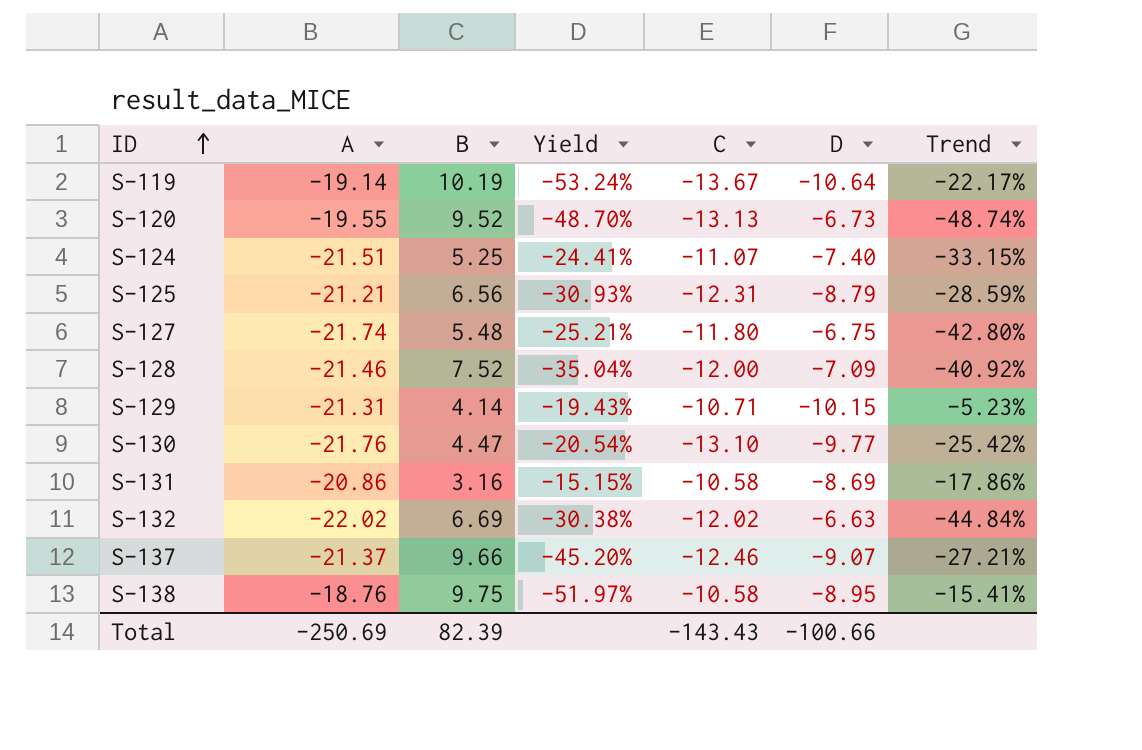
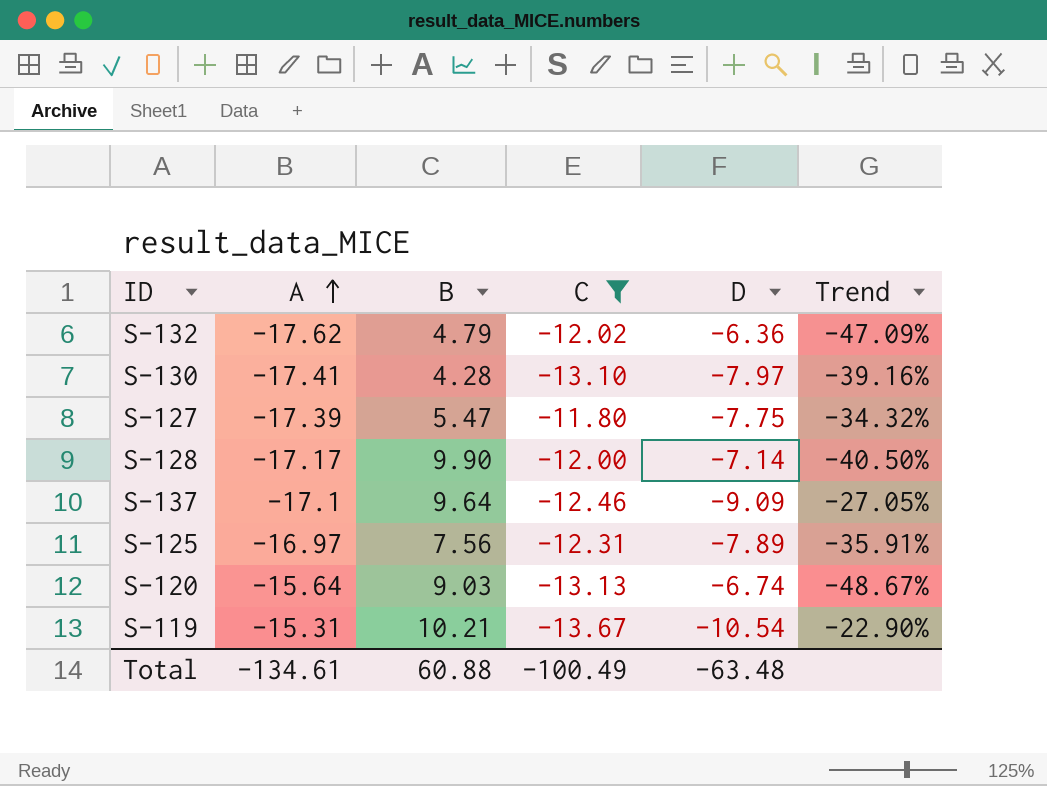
filter: none -> C <= -11.80
row order: ID ascending -> A ascending
column Yield | formula: [B] / [A] -> none
S-132 | A: -22.02 -> -17.62
S-132 | B: 6.69 -> 4.79
S-132 | D: -6.63 -> -6.36
S-132 | Trend: -44.84% -> -47.09%
S-130 | A: -21.76 -> -17.41
S-130 | B: 4.47 -> 4.28
S-130 | D: -9.77 -> -7.97
S-130 | Trend: -25.42% -> -39.16%
S-127 | A: -21.74 -> -17.39
S-127 | B: 5.48 -> 5.47
S-127 | D: -6.75 -> -7.75
S-127 | Trend: -42.80% -> -34.32%
S-128 | A: -21.46 -> -17.17
S-128 | B: 7.52 -> 9.90
S-128 | D: -7.09 -> -7.14
S-128 | Trend: -40.92% -> -40.50%
S-137 | A: -21.37 -> -17.1
S-137 | B: 9.66 -> 9.64
S-137 | D: -9.07 -> -9.09
S-137 | Trend: -27.21% -> -27.05%
S-125 | A: -21.21 -> -16.97
S-125 | B: 6.56 -> 7.56
S-125 | D: -8.79 -> -7.89
S-125 | Trend: -28.59% -> -35.91%
S-120 | A: -19.55 -> -15.64
S-120 | B: 9.52 -> 9.03
S-120 | D: -6.73 -> -6.74
S-120 | Trend: -48.74% -> -48.67%
S-119 | A: -19.14 -> -15.31
S-119 | B: 10.19 -> 10.21
S-119 | D: -10.64 -> -10.54
S-119 | Trend: -22.17% -> -22.90%
Total | A: -250.69 -> -134.61
Total | B: 82.39 -> 60.88
Total | C: -143.43 -> -100.49
Total | D: -100.66 -> -63.48

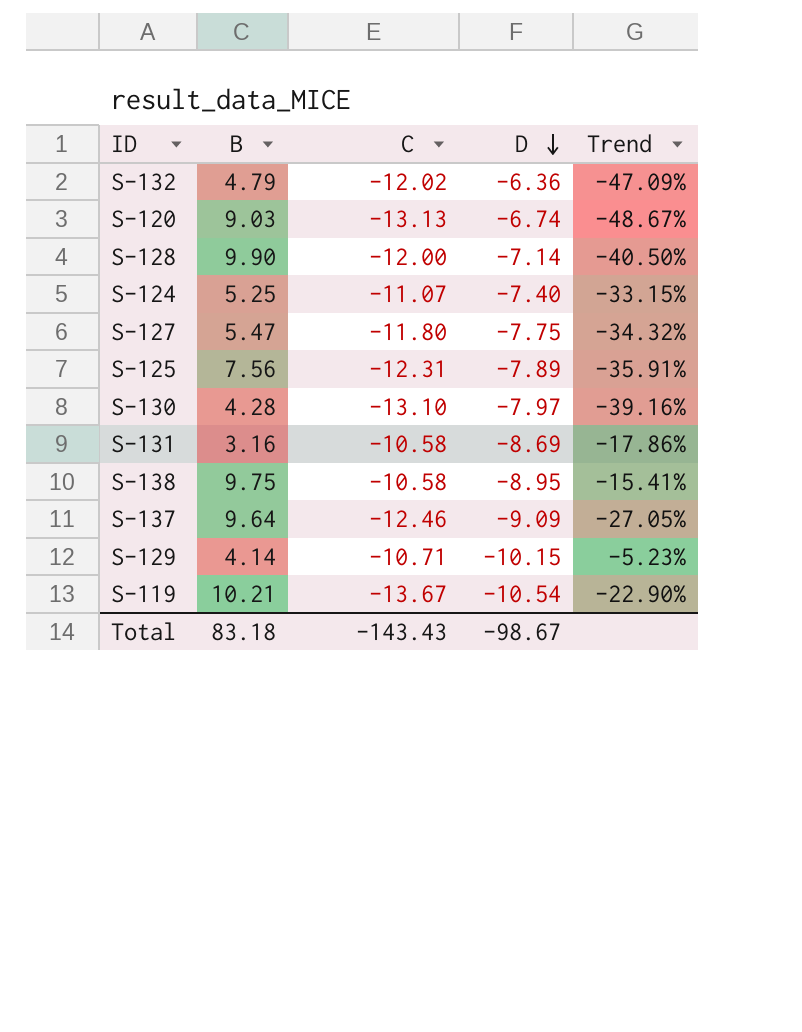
filter: C <= -11.80 -> none
row order: A ascending -> D descending
column A | position: 2 -> none
Total | B: 60.88 -> 83.18
Total | C: -100.49 -> -143.43
Total | D: -63.48 -> -98.67

